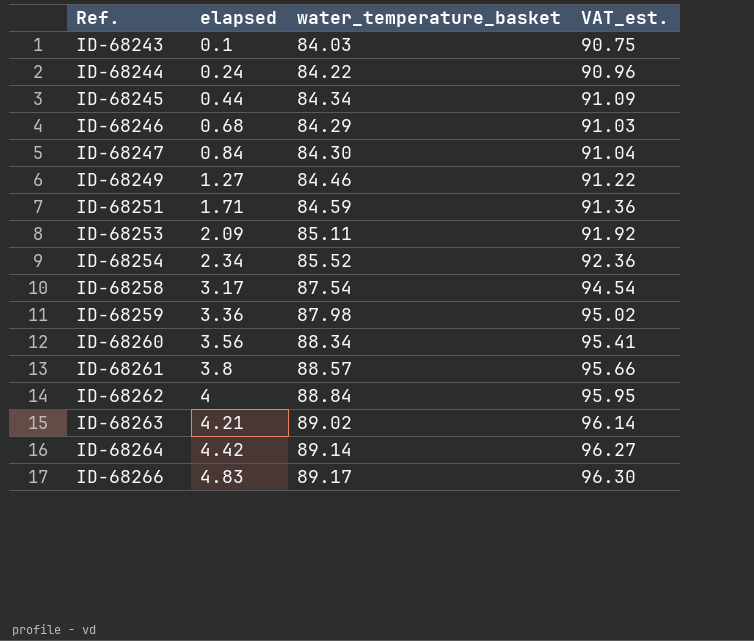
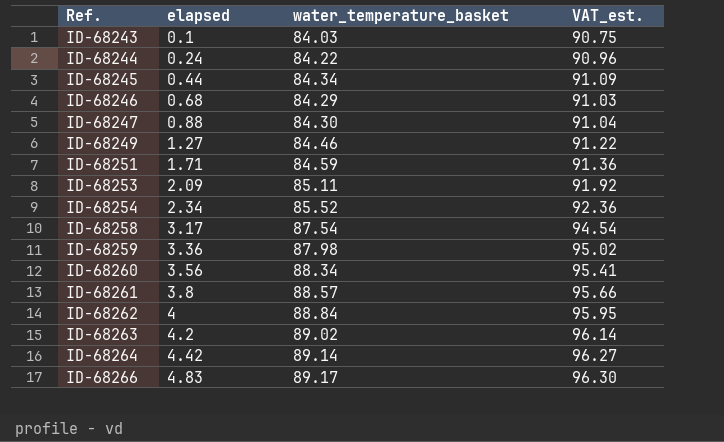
ID-68247 | elapsed: 0.84 -> 0.88
ID-68263 | elapsed: 4.21 -> 4.2

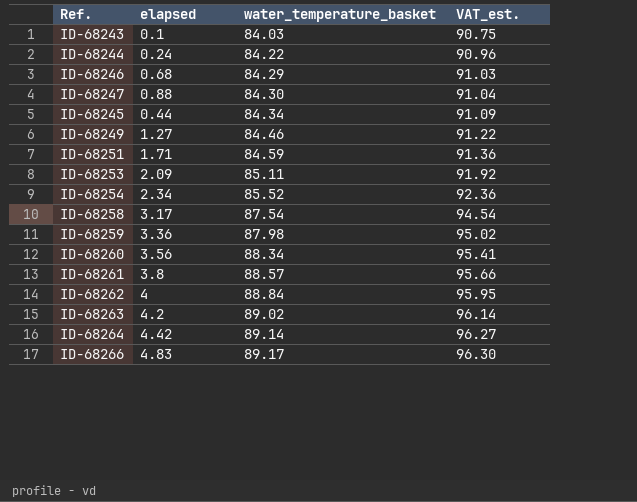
row order: Ref. ascending -> water_temperature_basket ascending

